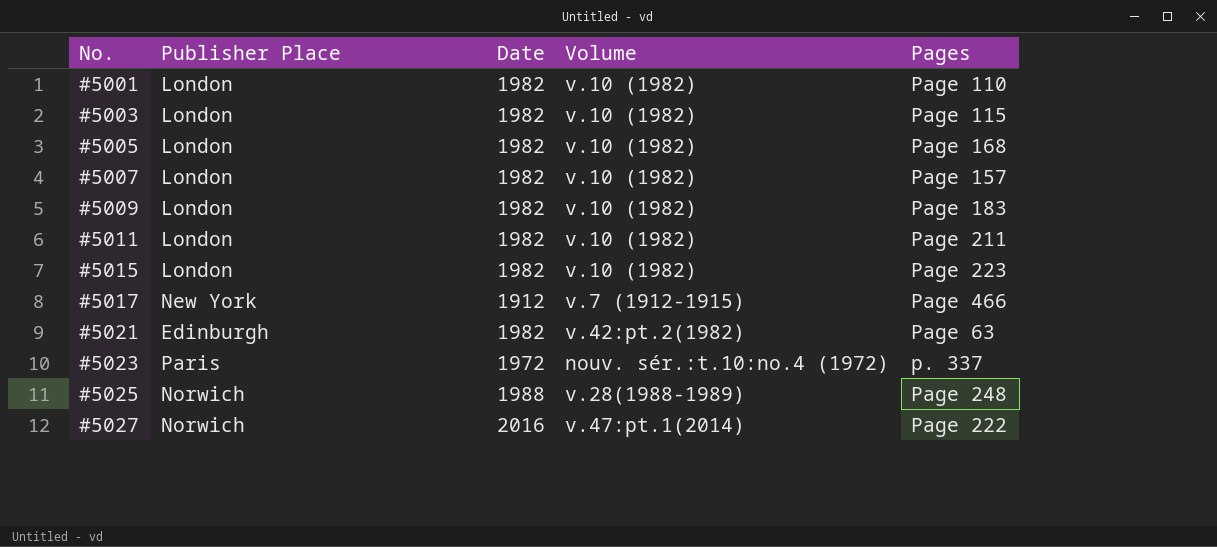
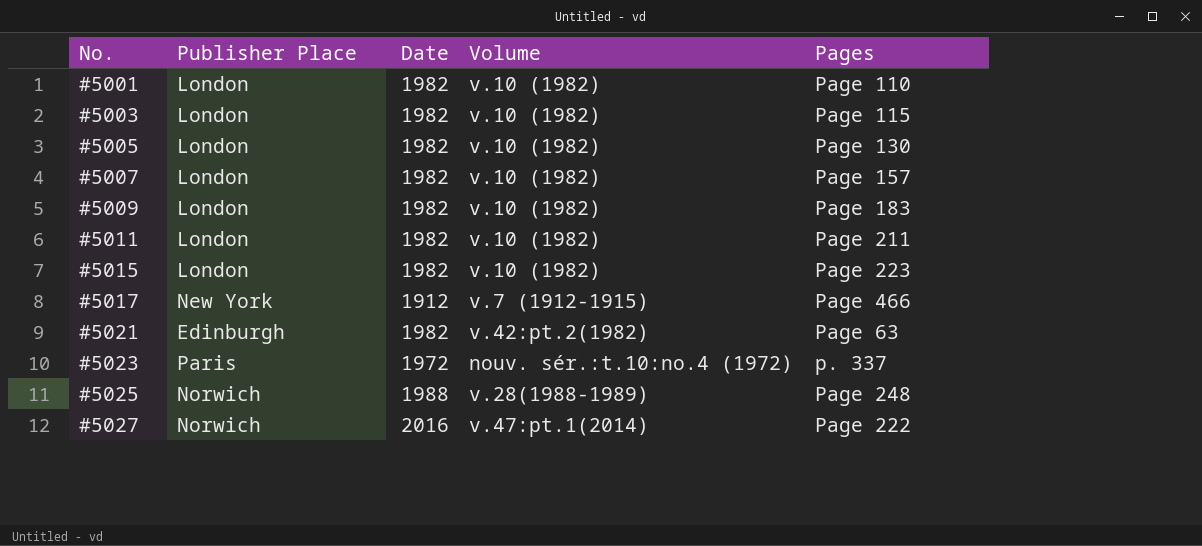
#5005 | Pages: Page 168 -> Page 130

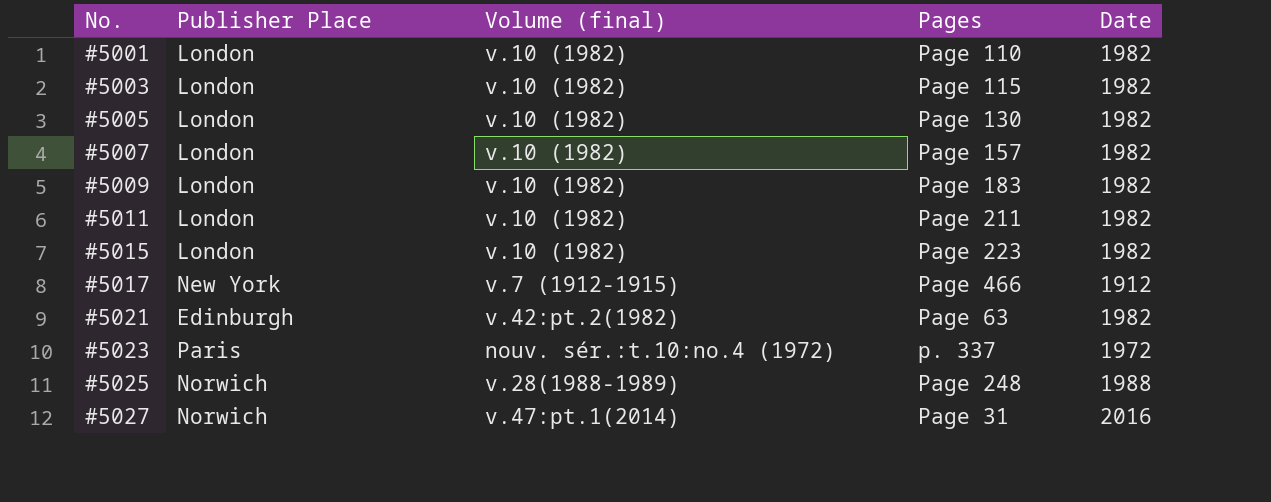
column name: Volume -> Volume (final)
column Date | position: 3 -> 5
#5027 | Pages: Page 222 -> Page 31

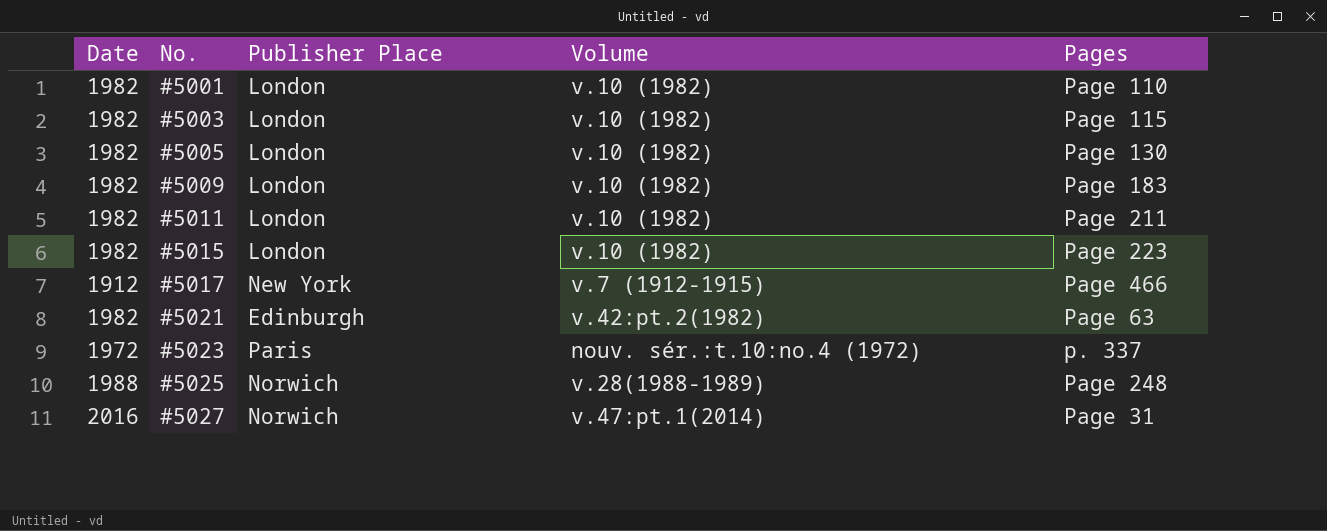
column Date | position: 5 -> 1
column name: Volume (final) -> Volume
row #5007: London | v.10 (1982) | Page 157 | 1982 -> none

